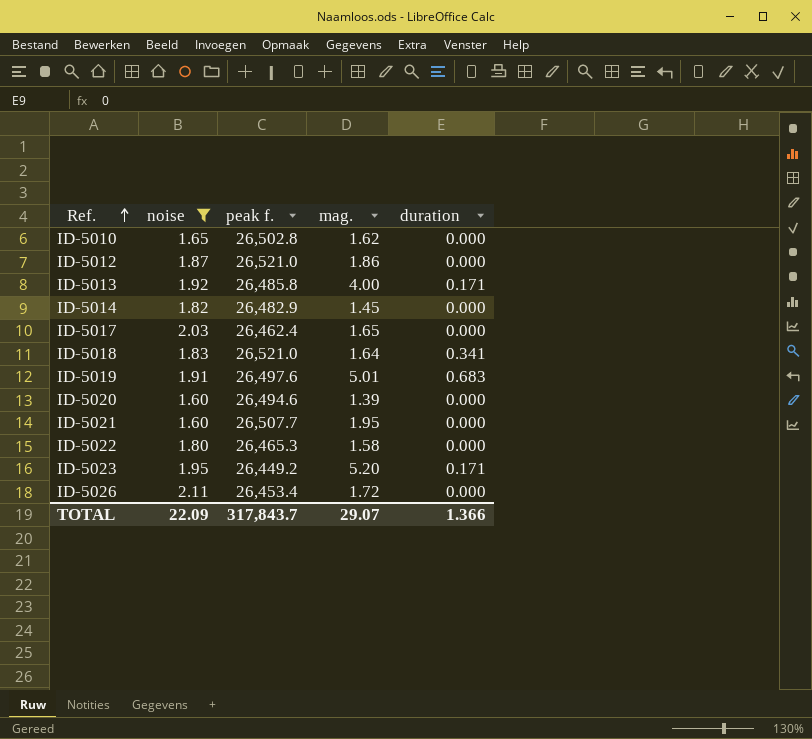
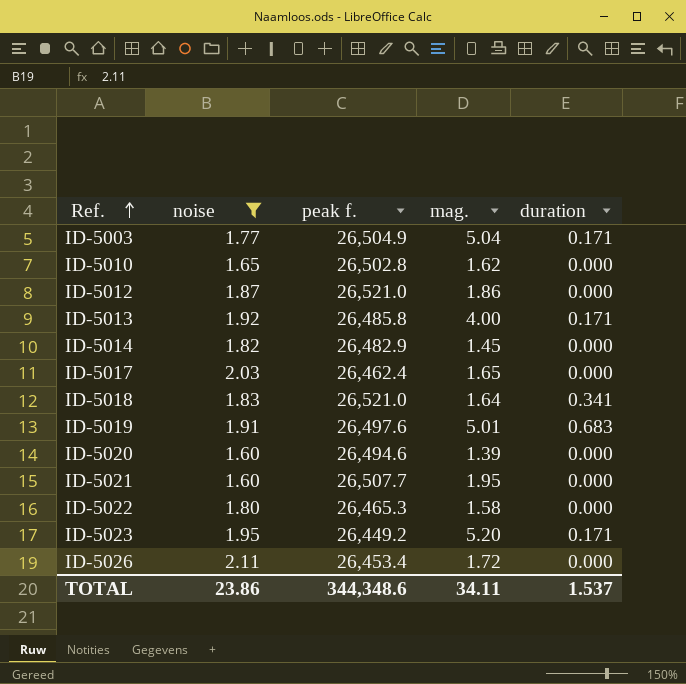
row ID-5003: none -> 1.77 | 26,504.9 | 5.04 | 0.171
TOTAL | noise: 22.09 -> 23.86
TOTAL | peak f.: 317,843.7 -> 344,348.6
TOTAL | mag.: 29.07 -> 34.11
TOTAL | duration: 1.366 -> 1.537

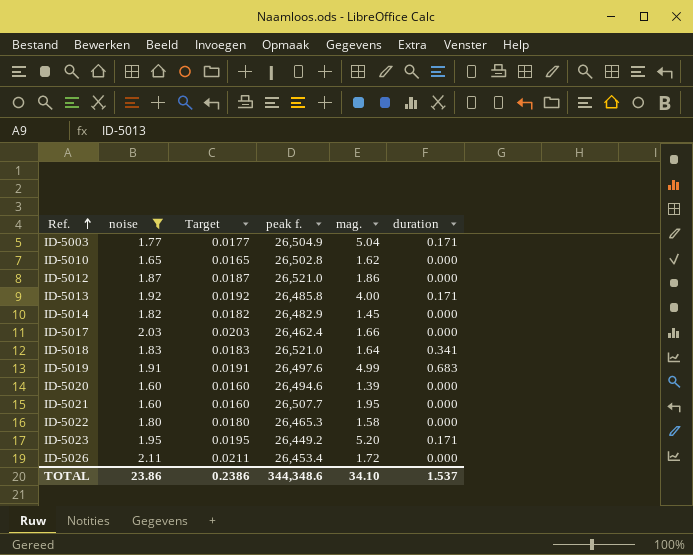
column Target | formula: none -> [noise] * 0.01
ID-5017 | mag.: 1.65 -> 1.66
ID-5019 | mag.: 5.01 -> 4.99
TOTAL | mag.: 34.11 -> 34.10

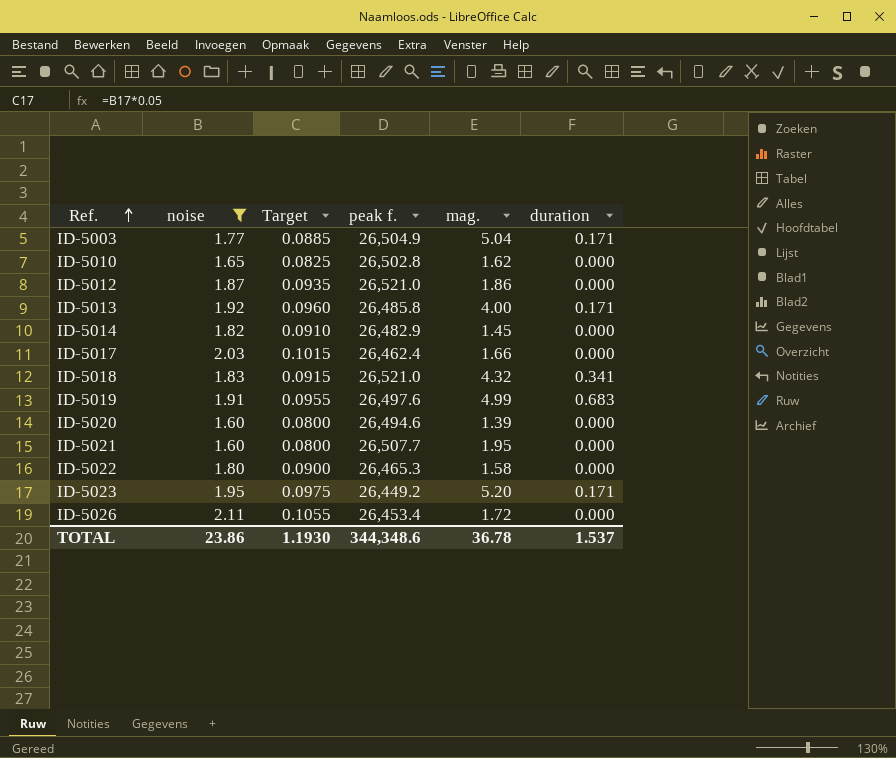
column Target | formula: [noise] * 0.01 -> [noise] * 0.05
ID-5018 | mag.: 1.64 -> 4.32
TOTAL | Target: 0.2386 -> 1.1930
TOTAL | mag.: 34.10 -> 36.78

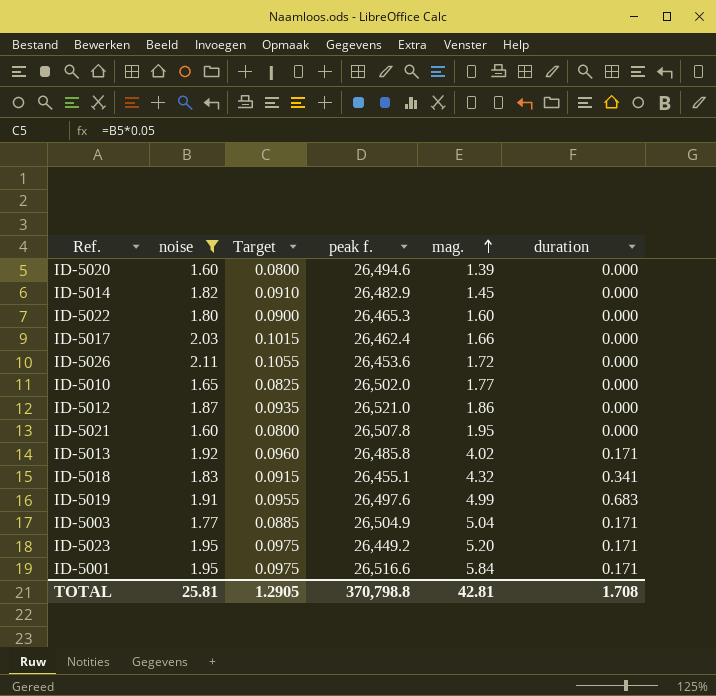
row order: Ref. ascending -> mag. ascending
ID-5022 | mag.: 1.58 -> 1.60
ID-5026 | peak f.: 26,453.4 -> 26,453.6
ID-5010 | peak f.: 26,502.8 -> 26,502.0
ID-5010 | mag.: 1.62 -> 1.77
ID-5021 | peak f.: 26,507.7 -> 26,507.8
ID-5013 | mag.: 4.00 -> 4.02
ID-5018 | peak f.: 26,521.0 -> 26,455.1
row ID-5001: none -> 1.95 | 0.0975 | 26,516.6 | 5.84 | 0.171
TOTAL | noise: 23.86 -> 25.81
TOTAL | Target: 1.1930 -> 1.2905
TOTAL | peak f.: 344,348.6 -> 370,798.8
TOTAL | mag.: 36.78 -> 42.81
TOTAL | duration: 1.537 -> 1.708

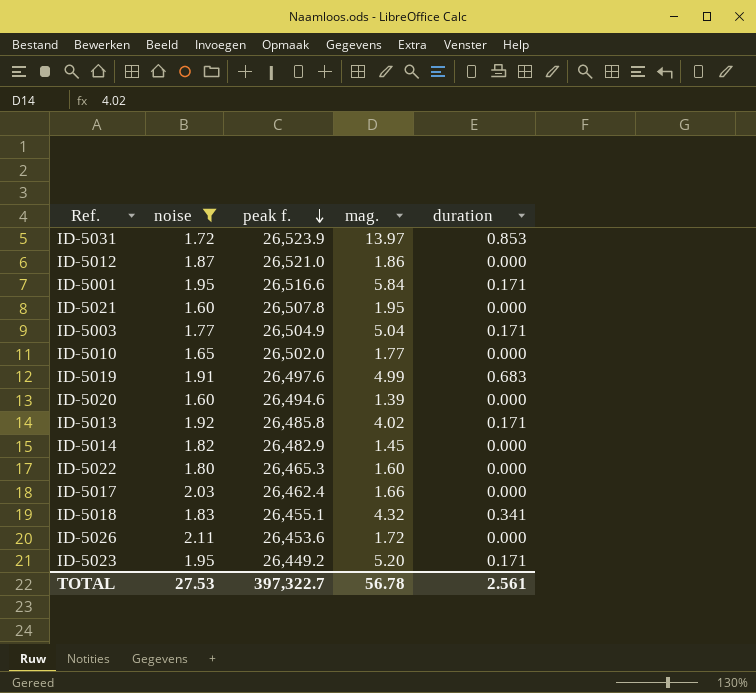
row order: mag. ascending -> peak f. descending
column Target | formula: [noise] * 0.05 -> none
row ID-5031: none -> 1.72 | 26,523.9 | 13.97 | 0.853
TOTAL | noise: 25.81 -> 27.53
TOTAL | peak f.: 370,798.8 -> 397,322.7
TOTAL | mag.: 42.81 -> 56.78
TOTAL | duration: 1.708 -> 2.561

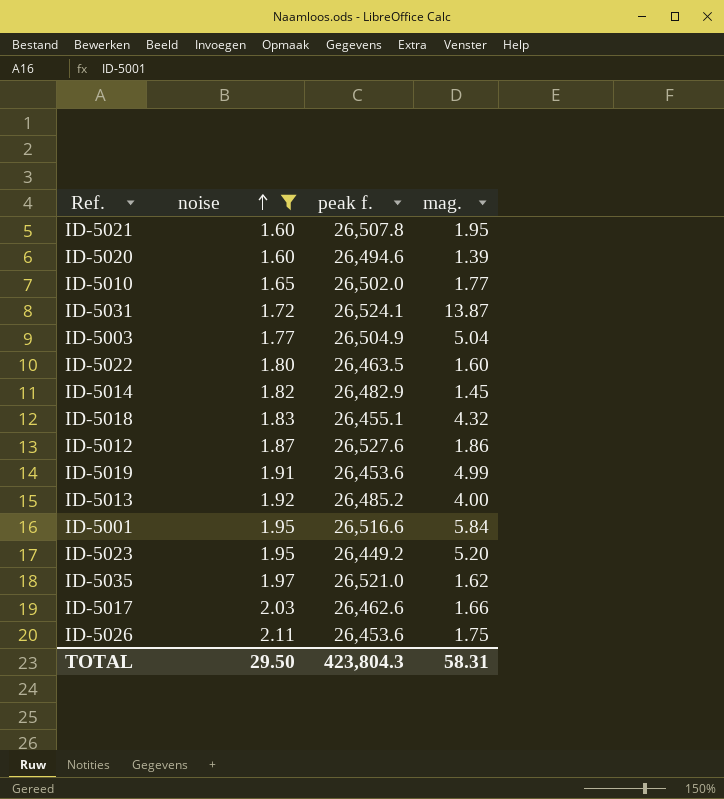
row order: peak f. descending -> noise ascending
column duration | position: 5 -> none
ID-5031 | peak f.: 26,523.9 -> 26,524.1
ID-5031 | mag.: 13.97 -> 13.87
ID-5022 | peak f.: 26,465.3 -> 26,463.5
ID-5012 | peak f.: 26,521.0 -> 26,527.6
ID-5019 | peak f.: 26,497.6 -> 26,453.6
ID-5013 | peak f.: 26,485.8 -> 26,485.2
ID-5013 | mag.: 4.02 -> 4.00
row ID-5035: none -> 1.97 | 26,521.0 | 1.62
ID-5017 | peak f.: 26,462.4 -> 26,462.6
ID-5026 | mag.: 1.72 -> 1.75
TOTAL | noise: 27.53 -> 29.50
TOTAL | peak f.: 397,322.7 -> 423,804.3
TOTAL | mag.: 56.78 -> 58.31

